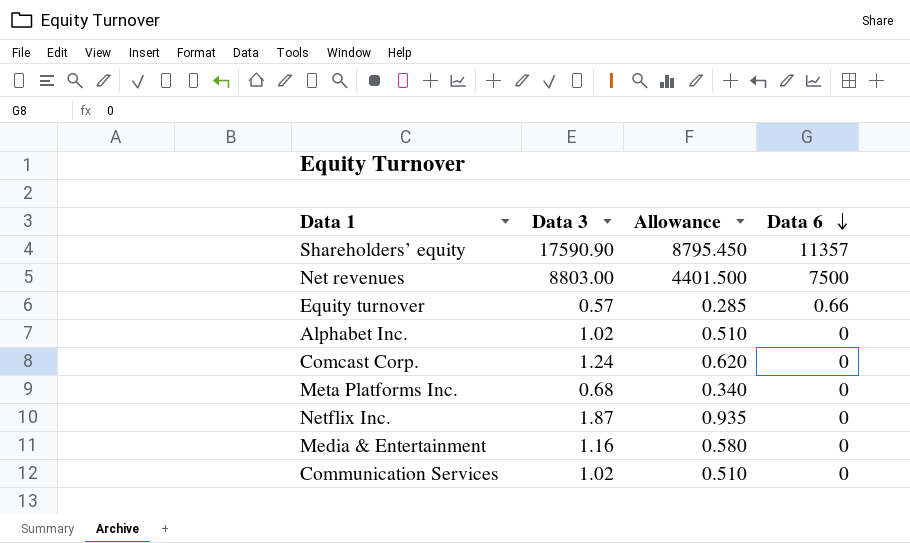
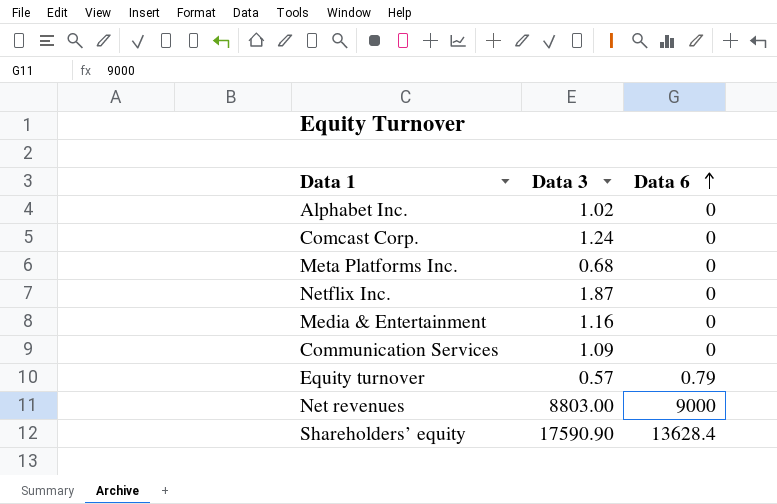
row order: Data 6 descending -> Data 6 ascending
column Allowance | formula: [Data 3] * 0.5 -> none
Communication Services | Data 3: 1.02 -> 1.09
Equity turnover | Data 6: 0.66 -> 0.79
Net revenues | Data 6: 7500 -> 9000
Shareholders’ equity | Data 6: 11357 -> 13628.4

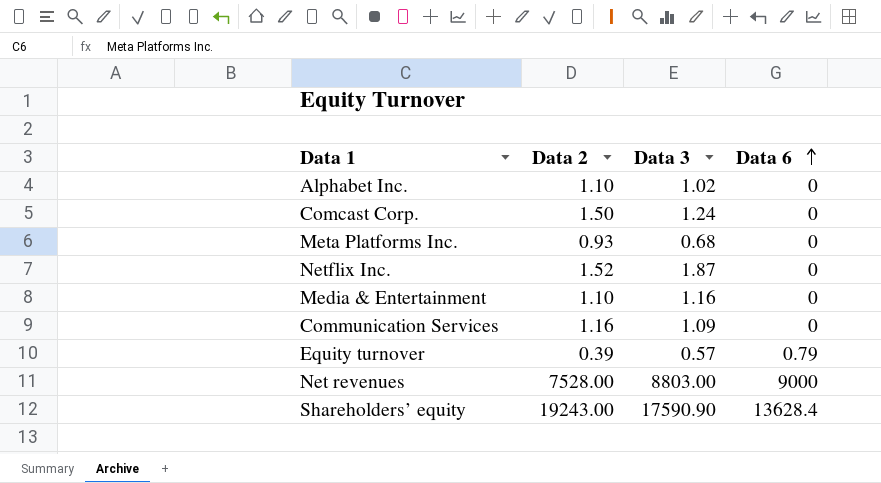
column Data 2 | position: none -> 2

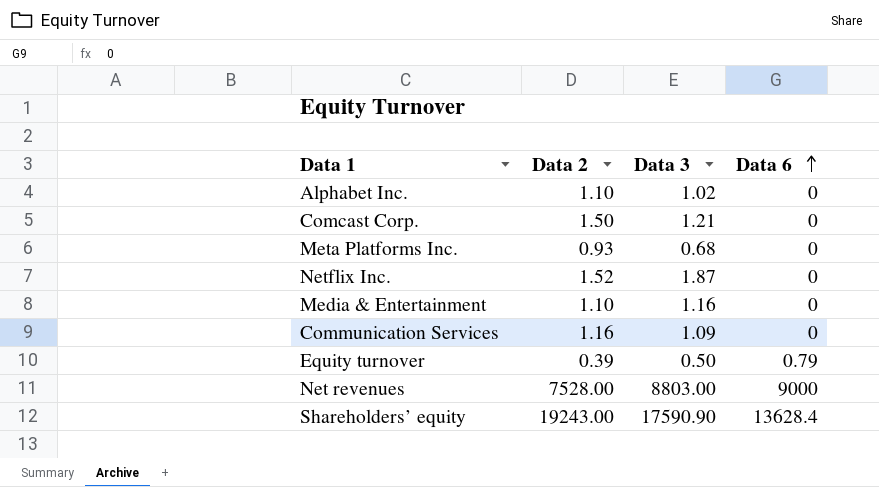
Comcast Corp. | Data 3: 1.24 -> 1.21
Equity turnover | Data 3: 0.57 -> 0.50

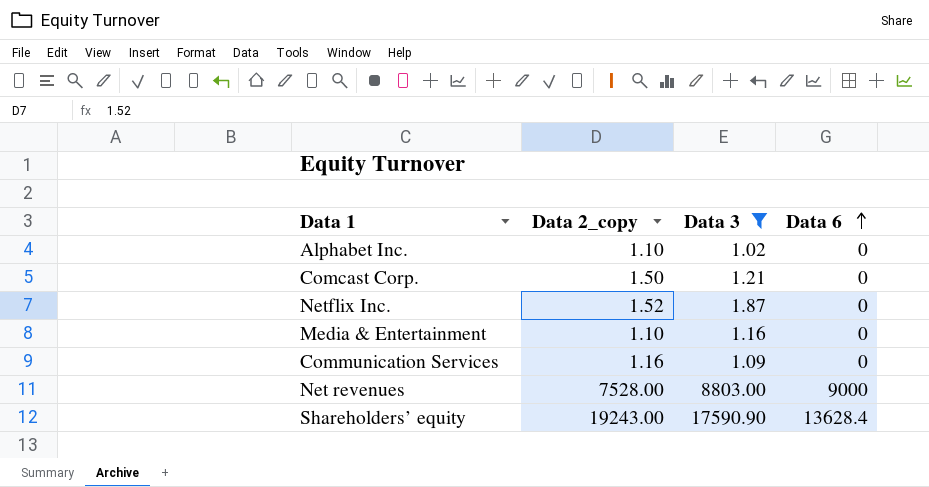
filter: none -> Data 3 >= 1.02
column name: Data 2 -> Data 2_copy

